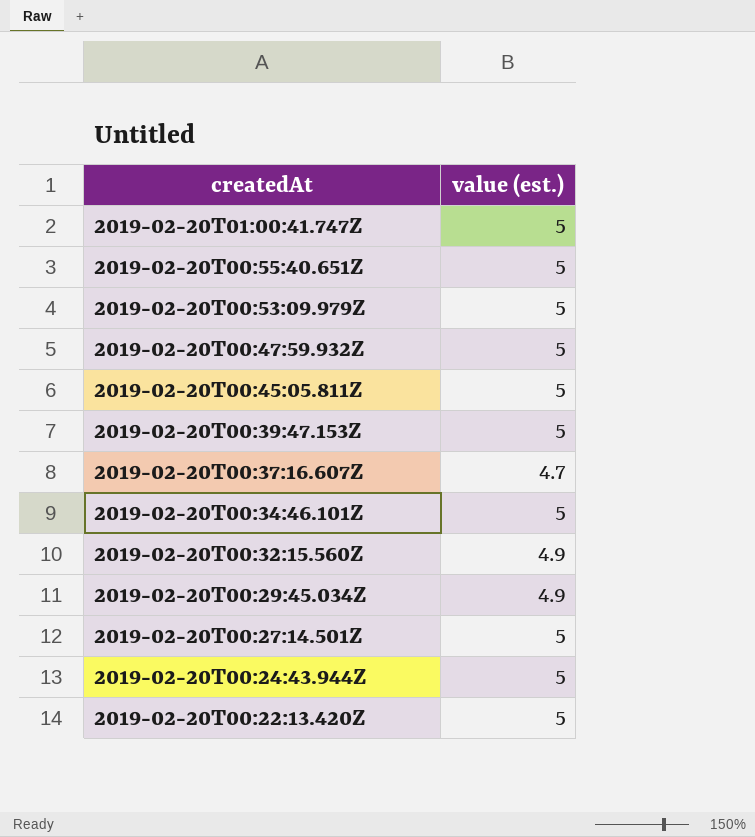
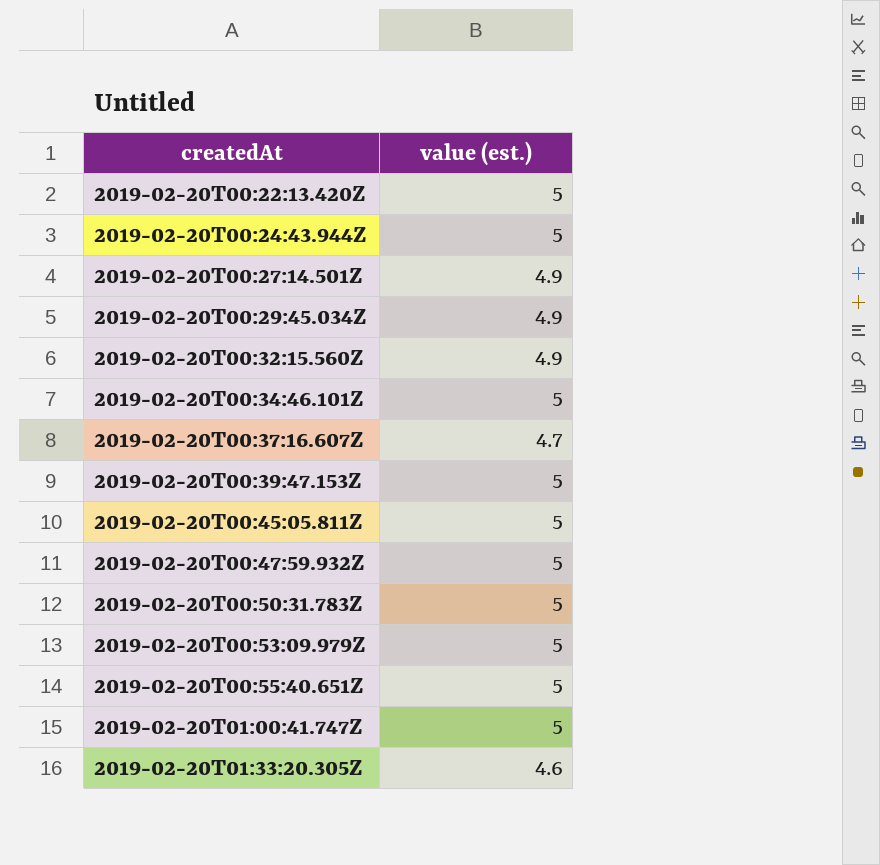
row order: createdAt descending -> createdAt ascending
2019-02-20T00:27:14.501Z | value (est.): 5 -> 4.9
row 2019-02-20T00:50:31.783Z: none -> 5
row 2019-02-20T01:33:20.305Z: none -> 4.6

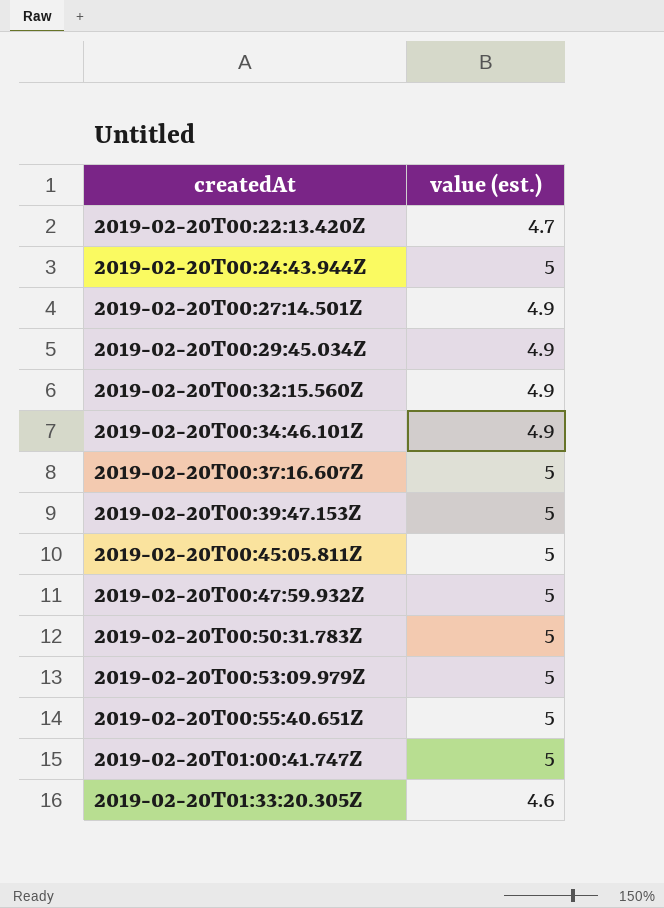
2019-02-20T00:22:13.420Z | value (est.): 5 -> 4.7
2019-02-20T00:34:46.101Z | value (est.): 5 -> 4.9
2019-02-20T00:37:16.607Z | value (est.): 4.7 -> 5

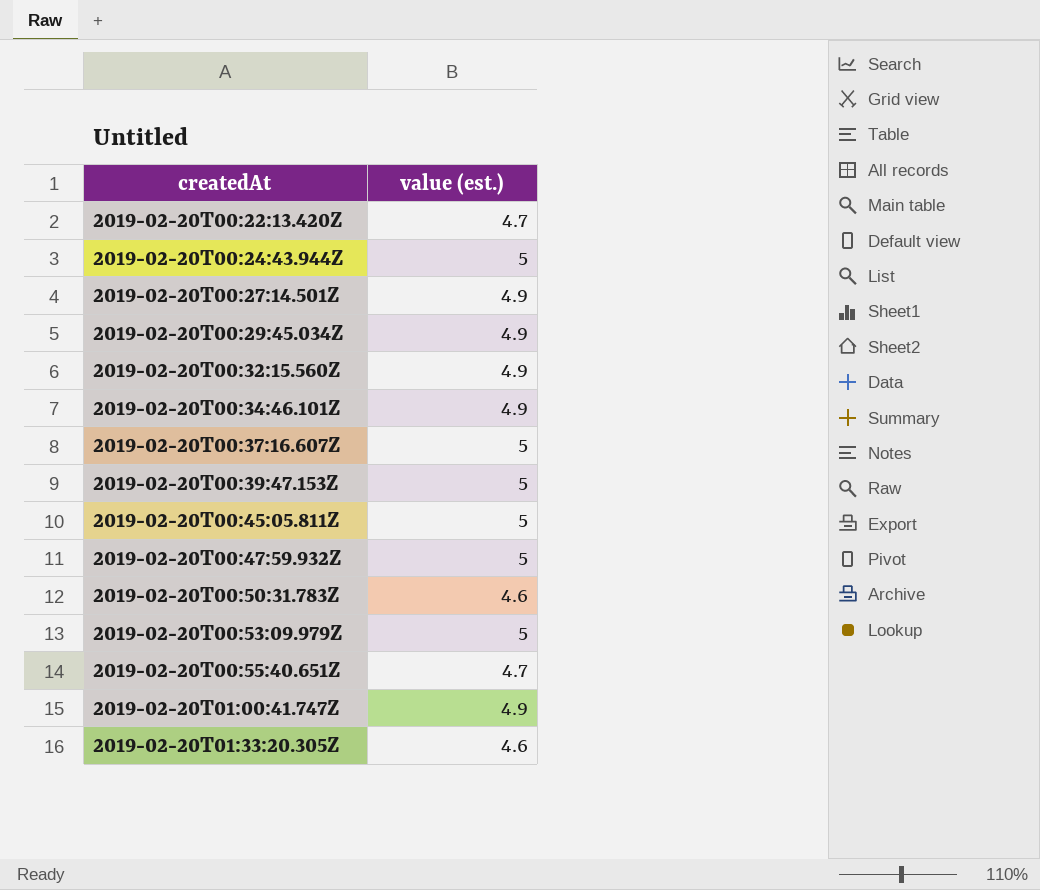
2019-02-20T00:50:31.783Z | value (est.): 5 -> 4.6
2019-02-20T00:55:40.651Z | value (est.): 5 -> 4.7
2019-02-20T01:00:41.747Z | value (est.): 5 -> 4.9

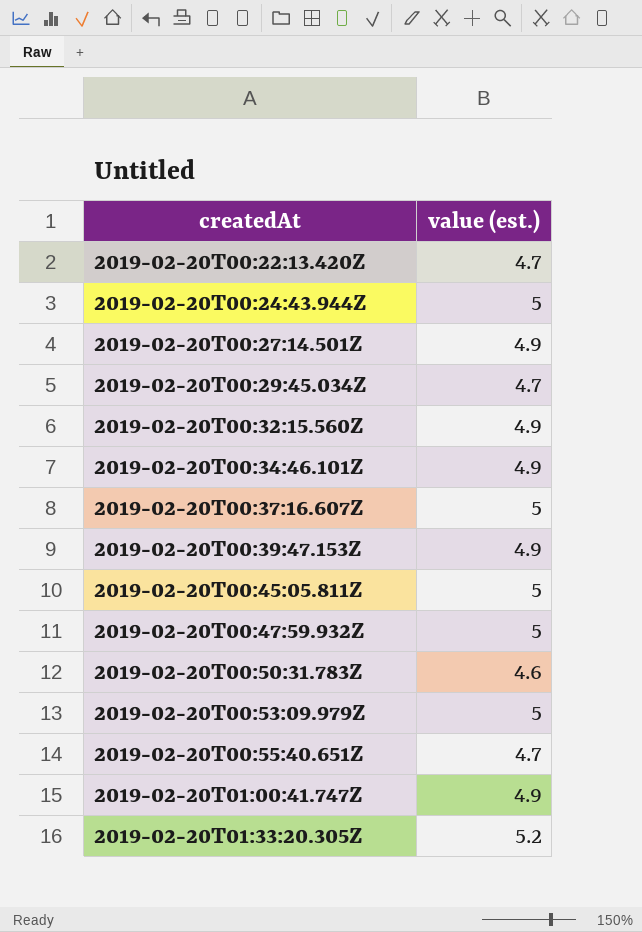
2019-02-20T00:29:45.034Z | value (est.): 4.9 -> 4.7
2019-02-20T00:39:47.153Z | value (est.): 5 -> 4.9
2019-02-20T01:33:20.305Z | value (est.): 4.6 -> 5.2

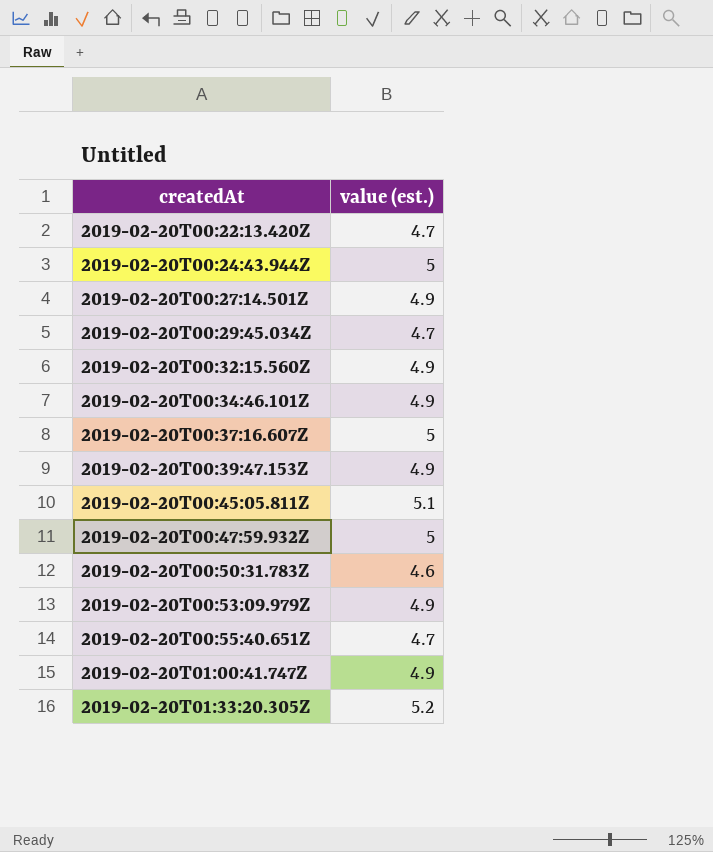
2019-02-20T00:45:05.811Z | value (est.): 5 -> 5.1
2019-02-20T00:53:09.979Z | value (est.): 5 -> 4.9

